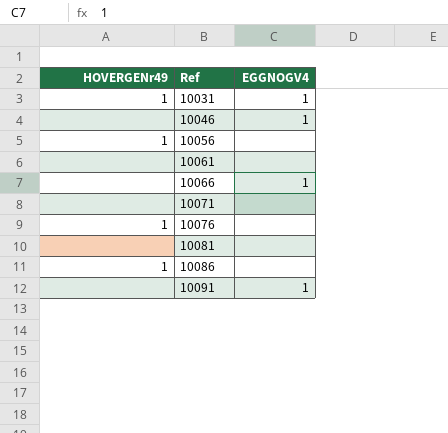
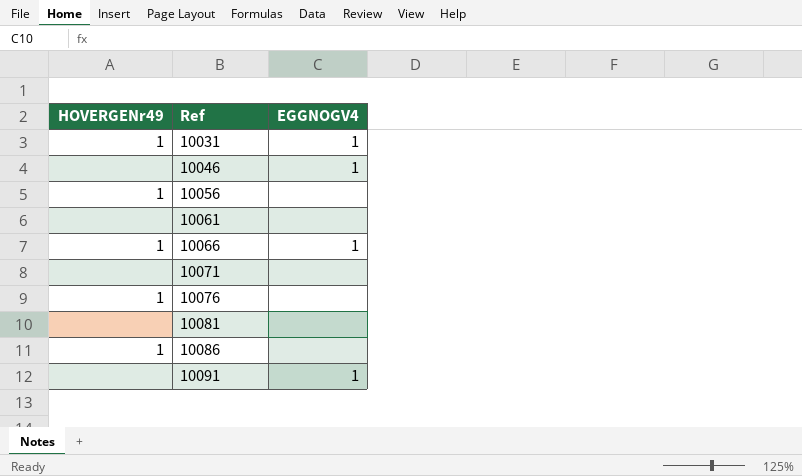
10066 | HOVERGENr49: none -> 1

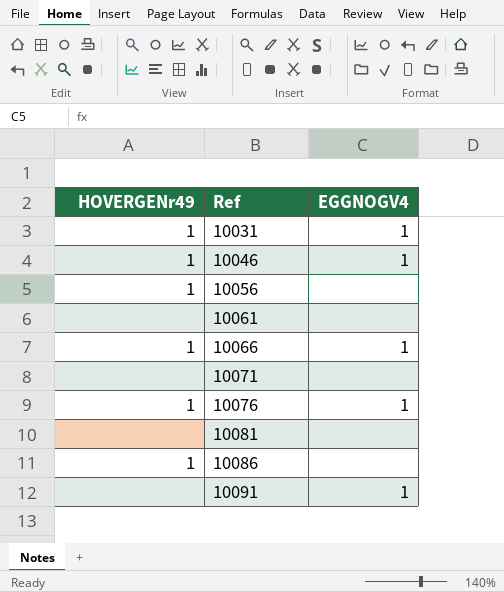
10046 | HOVERGENr49: none -> 1
10076 | EGGNOGV4: none -> 1

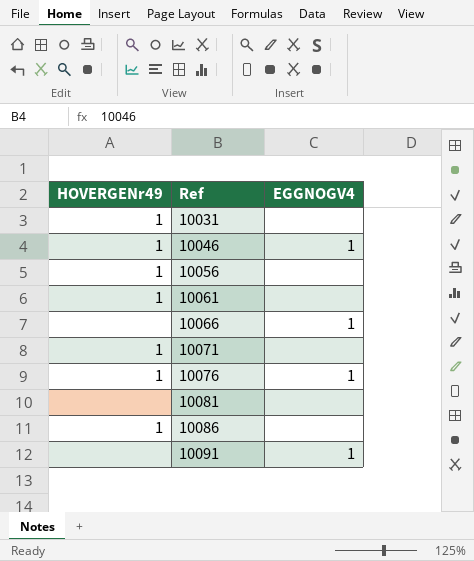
10031 | EGGNOGV4: 1 -> none
10061 | HOVERGENr49: none -> 1
10066 | HOVERGENr49: 1 -> none
10071 | HOVERGENr49: none -> 1

